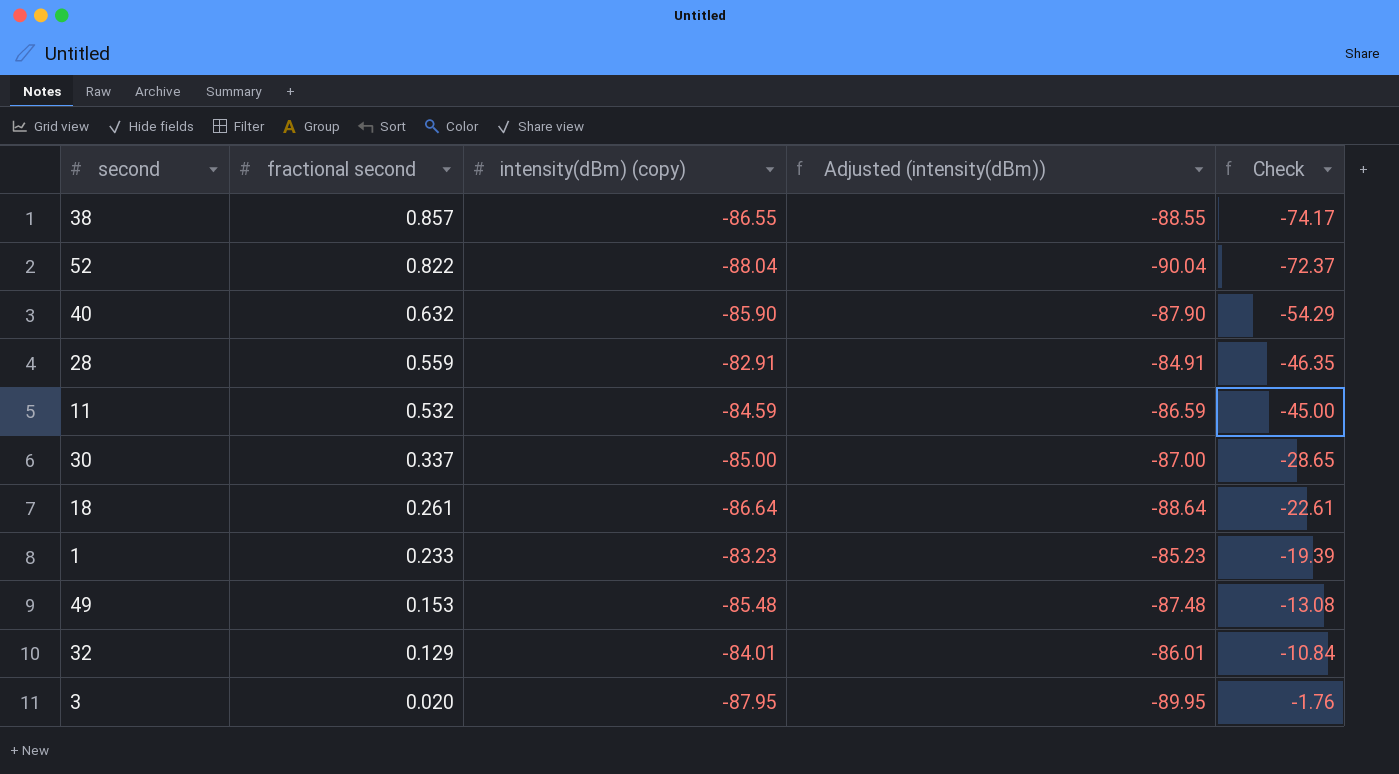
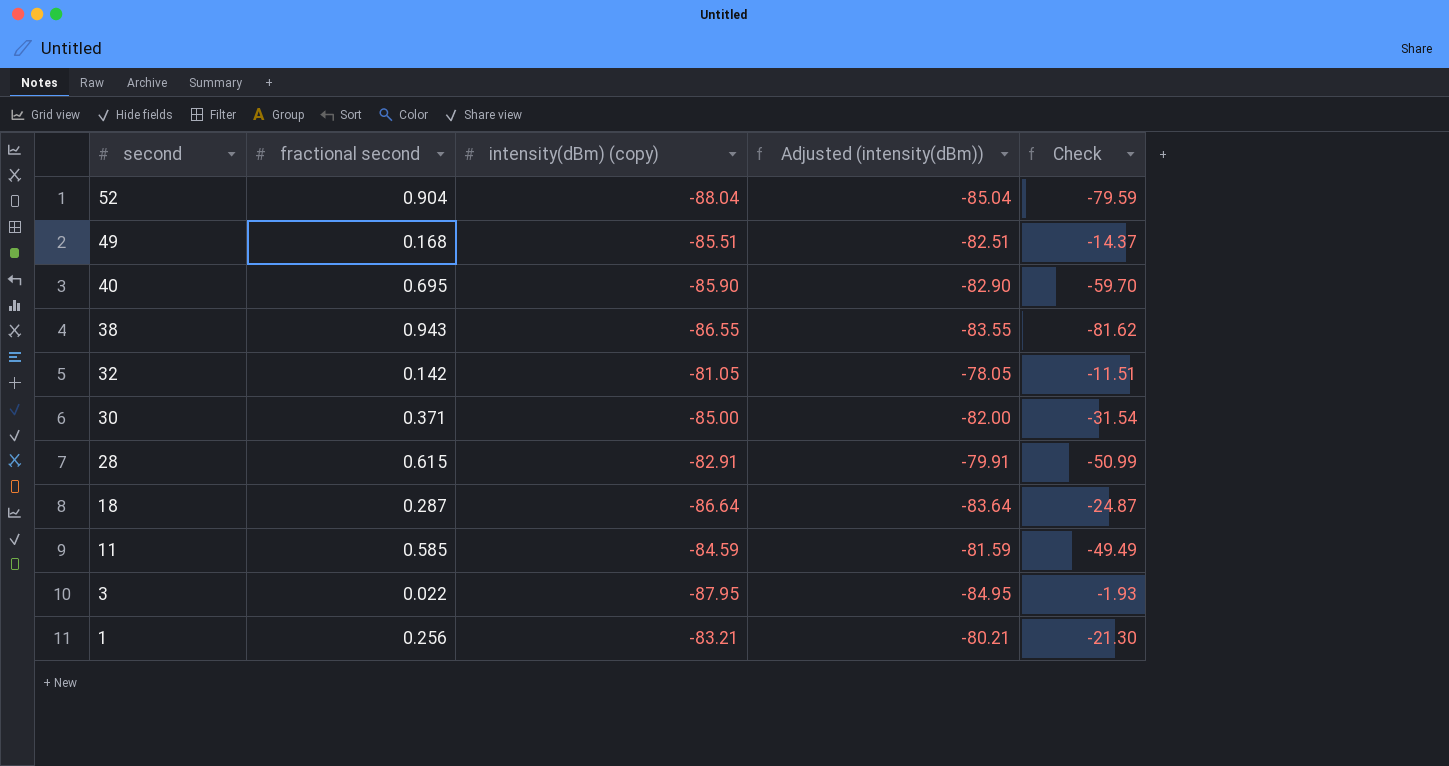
row order: fractional second descending -> second descending
column Adjusted (intensity(dBm)) | formula: [intensity(dBm) (copy)] - 2 -> [intensity(dBm) (copy)] + 3
52 | fractional second: 0.822 -> 0.904
52 | Check: -72.37 -> -79.59
49 | fractional second: 0.153 -> 0.168
49 | intensity(dBm) (copy): -85.48 -> -85.51
49 | Check: -13.08 -> -14.37
40 | fractional second: 0.632 -> 0.695
40 | Check: -54.29 -> -59.70
38 | fractional second: 0.857 -> 0.943
38 | Check: -74.17 -> -81.62
32 | fractional second: 0.129 -> 0.142
32 | intensity(dBm) (copy): -84.01 -> -81.05
32 | Check: -10.84 -> -11.51
30 | fractional second: 0.337 -> 0.371
30 | Check: -28.65 -> -31.54
28 | fractional second: 0.559 -> 0.615
28 | Check: -46.35 -> -50.99
18 | fractional second: 0.261 -> 0.287
18 | Check: -22.61 -> -24.87
11 | fractional second: 0.532 -> 0.585
11 | Check: -45.00 -> -49.49
3 | fractional second: 0.020 -> 0.022
3 | Check: -1.76 -> -1.93
1 | fractional second: 0.233 -> 0.256
1 | intensity(dBm) (copy): -83.23 -> -83.21
1 | Check: -19.39 -> -21.30

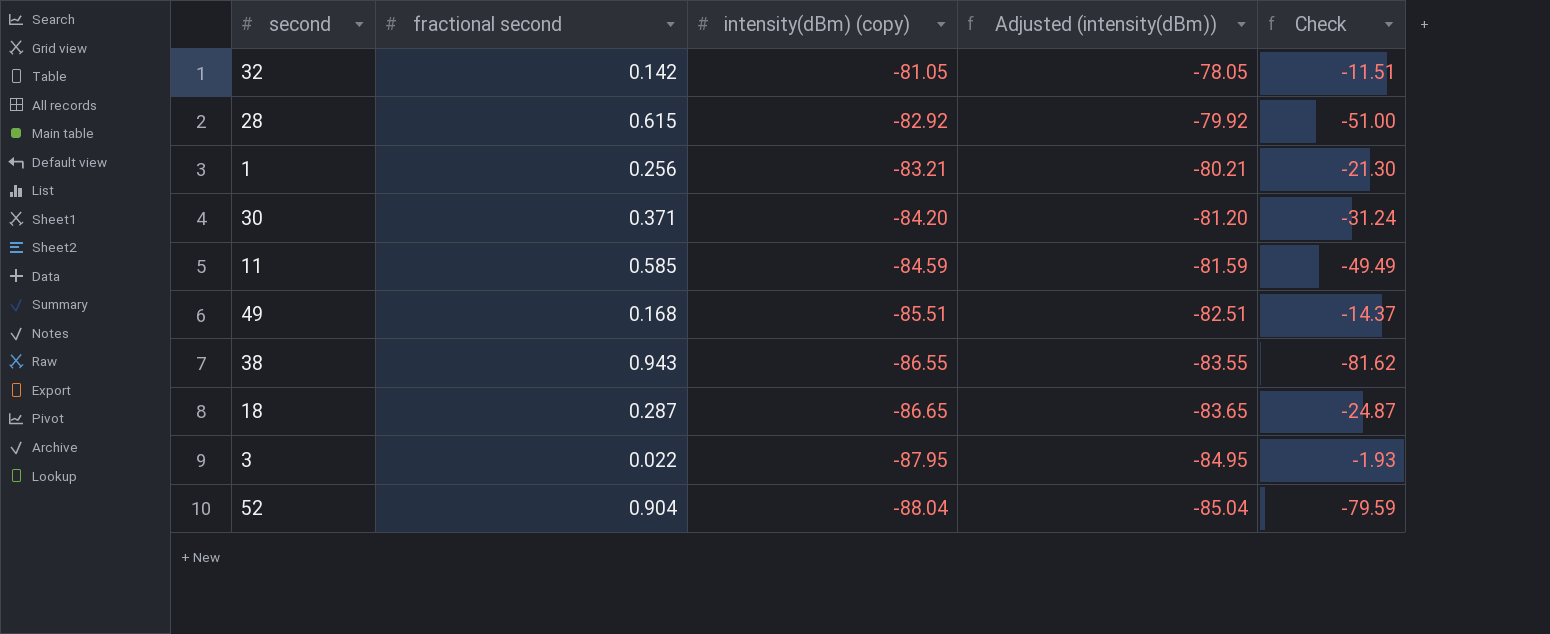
row order: second descending -> intensity(dBm) (copy) descending
row 40: 0.695 | -85.90 | -82.90 | -59.70 -> none
28 | intensity(dBm) (copy): -82.91 -> -82.92
28 | Adjusted (intensity(dBm)): -79.91 -> -79.92
28 | Check: -50.99 -> -51.00
30 | intensity(dBm) (copy): -85.00 -> -84.20
30 | Adjusted (intensity(dBm)): -82.00 -> -81.20
30 | Check: -31.54 -> -31.24
18 | intensity(dBm) (copy): -86.64 -> -86.65
18 | Adjusted (intensity(dBm)): -83.64 -> -83.65

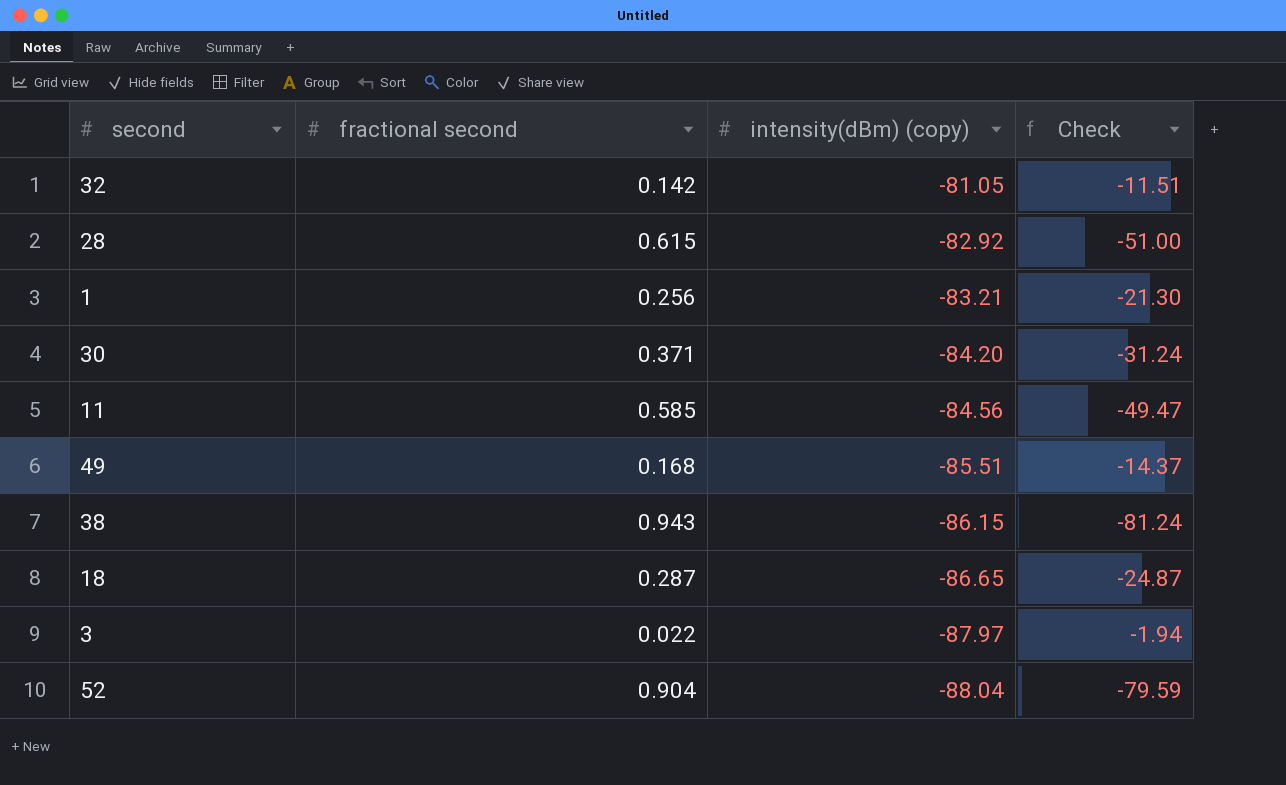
column Adjusted (intensity(dBm)) | formula: [intensity(dBm) (copy)] + 3 -> none
11 | intensity(dBm) (copy): -84.59 -> -84.56
11 | Check: -49.49 -> -49.47
38 | intensity(dBm) (copy): -86.55 -> -86.15
38 | Check: -81.62 -> -81.24
3 | intensity(dBm) (copy): -87.95 -> -87.97
3 | Check: -1.93 -> -1.94

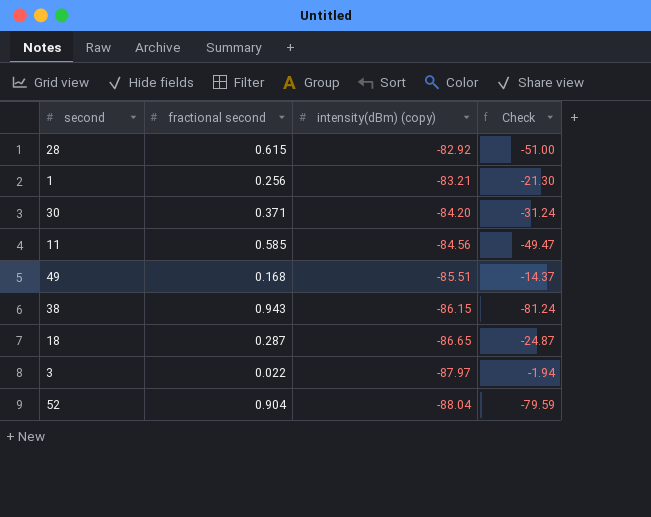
row 32: 0.142 | -81.05 | -11.51 -> none

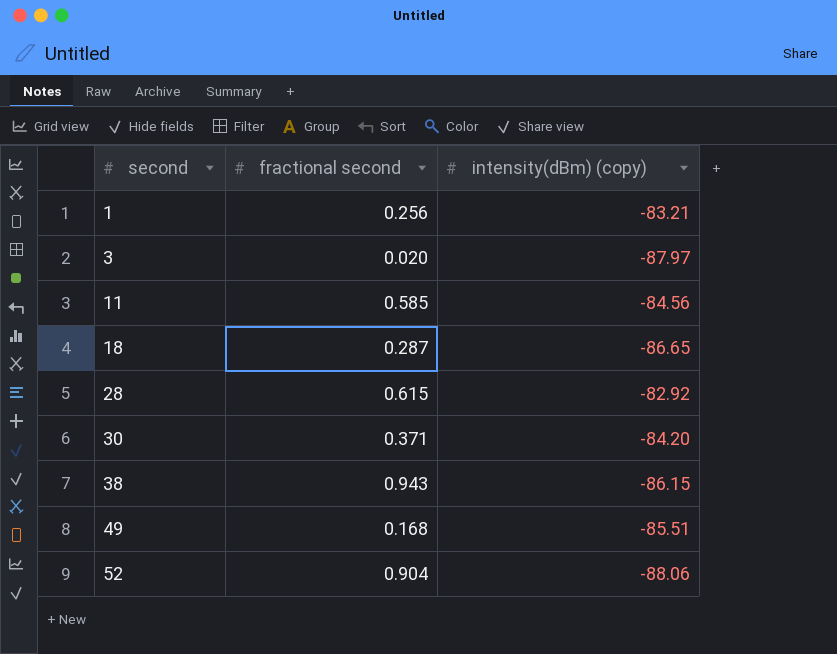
row order: intensity(dBm) (copy) descending -> second ascending
column Check | formula: [fractional second] * [intensity(dBm) (copy)] -> none
3 | fractional second: 0.022 -> 0.020
52 | intensity(dBm) (copy): -88.04 -> -88.06

